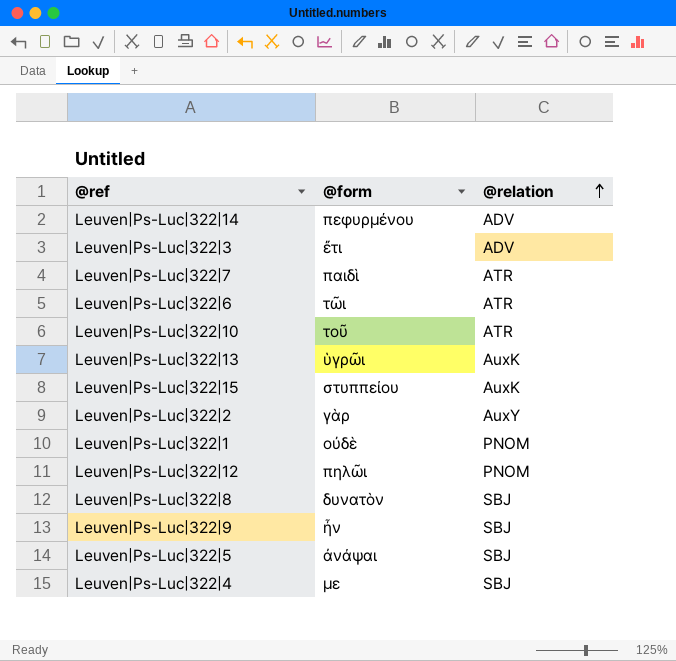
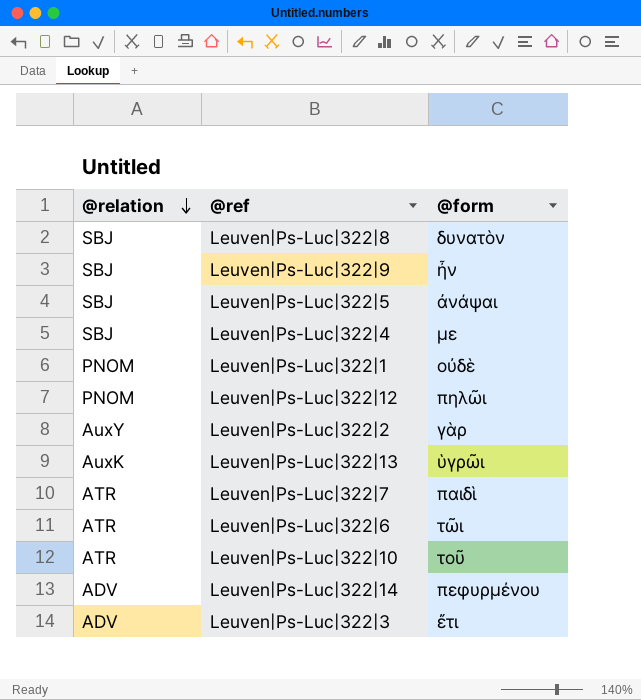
row order: @relation ascending -> @relation descending
column @relation | position: 3 -> 1
row Leuven|Ps-Luc|322|15: στυππείου | AuxK -> none

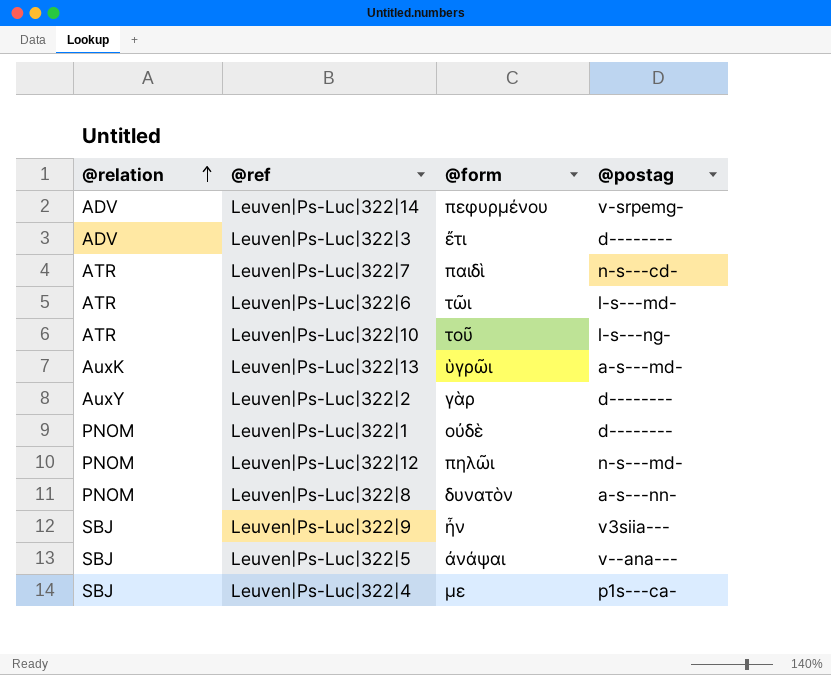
row order: @relation descending -> @relation ascending
column @postag | position: none -> 4
Leuven|Ps-Luc|322|8 | @relation: SBJ -> PNOM

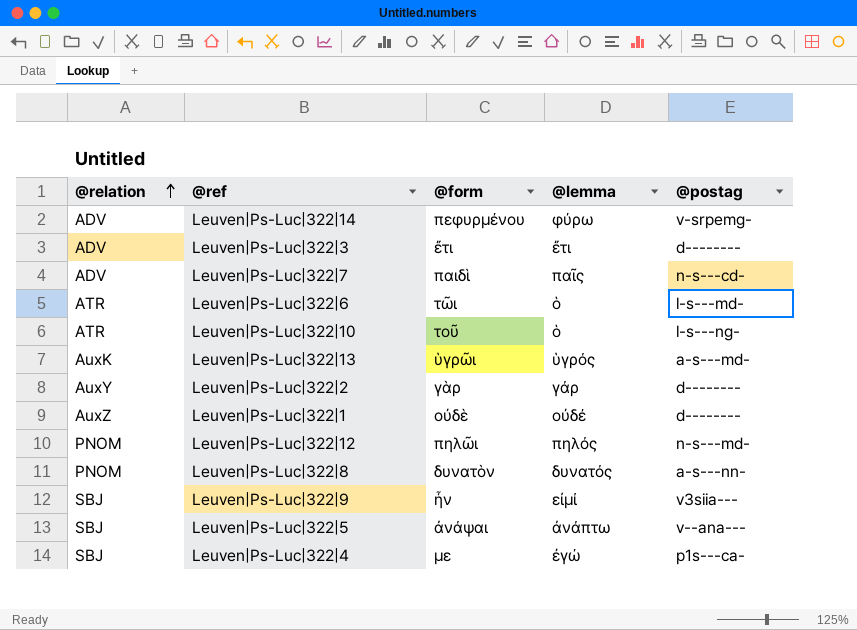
column @lemma | position: none -> 4
Leuven|Ps-Luc|322|7 | @relation: ATR -> ADV
Leuven|Ps-Luc|322|1 | @relation: PNOM -> AuxZ

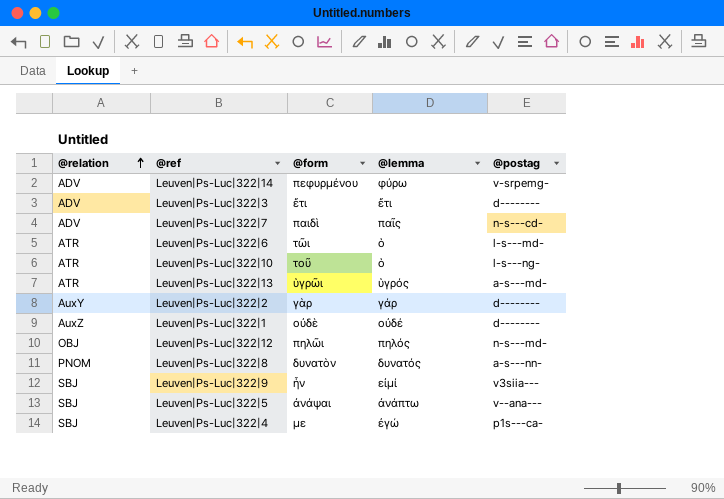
Leuven|Ps-Luc|322|13 | @relation: AuxK -> ATR
Leuven|Ps-Luc|322|12 | @relation: PNOM -> OBJ

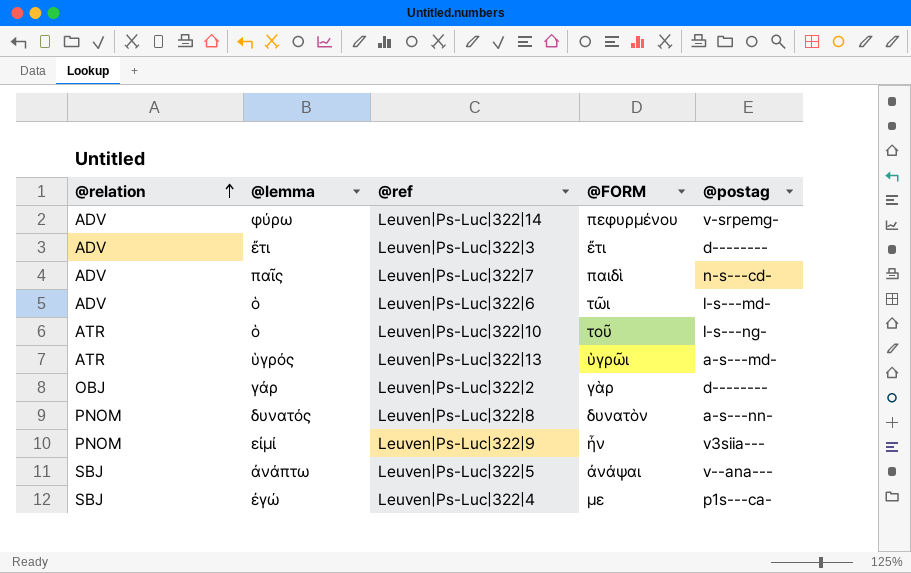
column @lemma | position: 4 -> 2
column name: @form -> @FORM
row Leuven|Ps-Luc|322|1: AuxZ | οὐδὲ | οὐδέ | d-------- -> none
row Leuven|Ps-Luc|322|12: OBJ | πηλῶι | πηλός | n-s---md- -> none
Leuven|Ps-Luc|322|6 | @relation: ATR -> ADV
Leuven|Ps-Luc|322|2 | @relation: AuxY -> OBJ
Leuven|Ps-Luc|322|9 | @relation: SBJ -> PNOM

